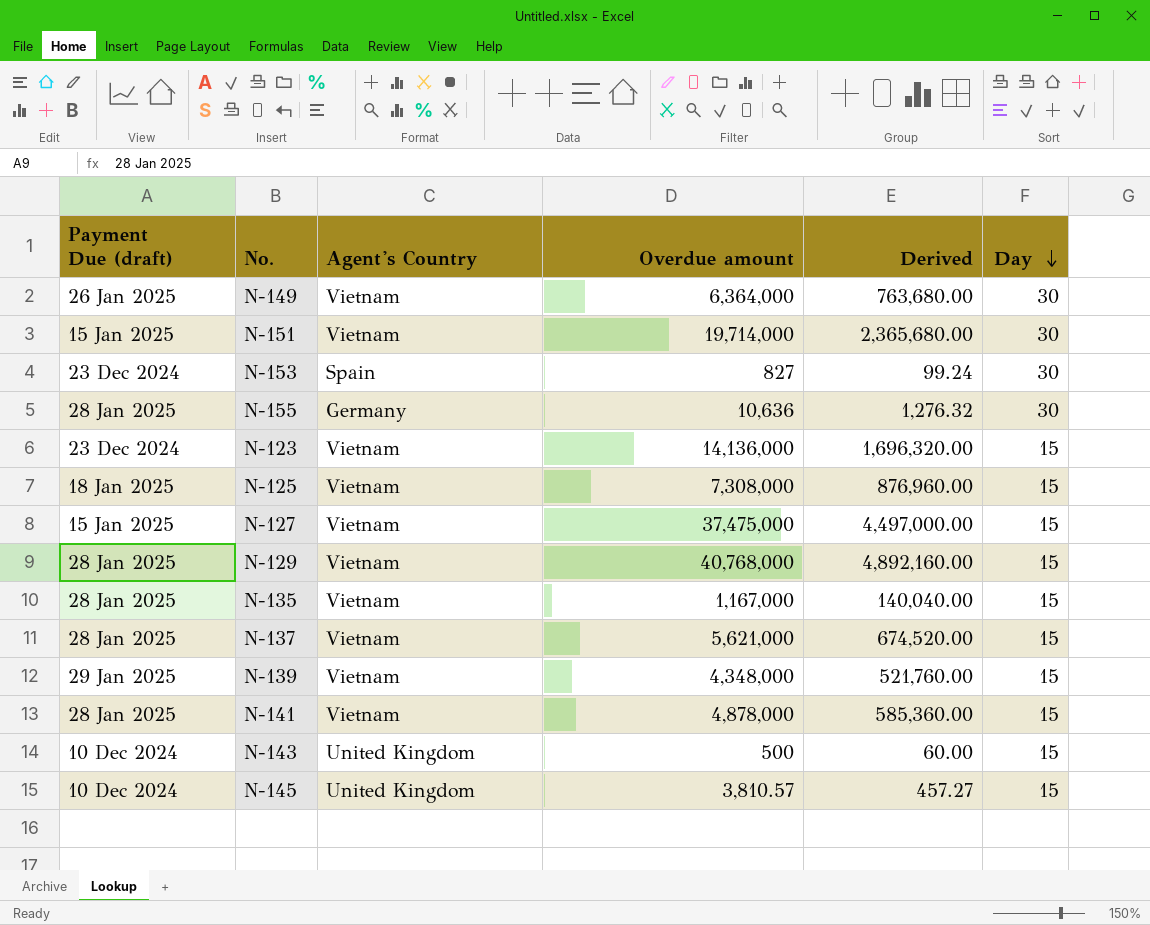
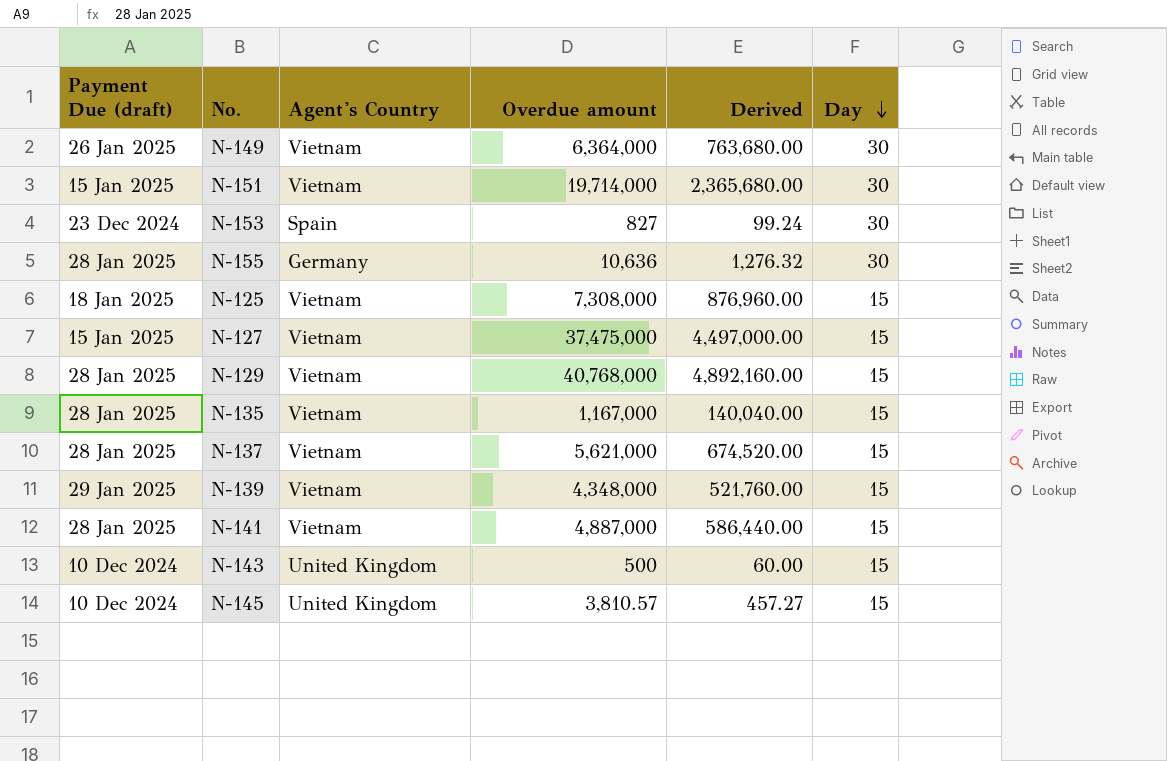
row N-123: 23 Dec 2024 | Vietnam | 14,136,000 | 1,696,320.00 | 15 -> none
N-141 | Overdue amount: 4,878,000 -> 4,887,000
N-141 | Derived: 585,360.00 -> 586,440.00

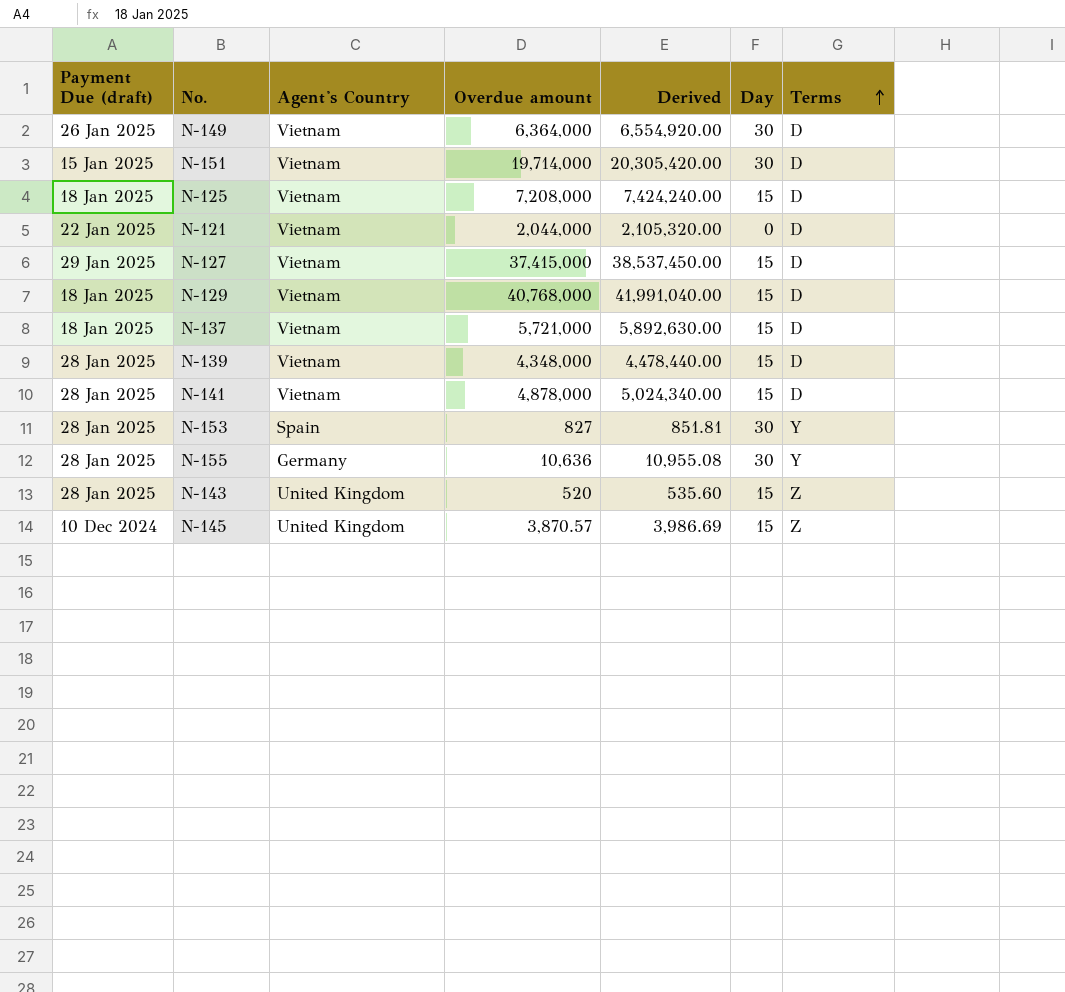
row order: Day descending -> Terms ascending
column Derived | formula: [Overdue amount] * 0.12 -> [Overdue amount] * 1.03
column Terms | position: none -> 7
row N-135: 28 Jan 2025 | Vietnam | 1,167,000 | 140,040.00 | 15 -> none
N-125 | Overdue amount: 7,308,000 -> 7,208,000
row N-121: none -> 22 Jan 2025 | Vietnam | 2,044,000 | 2,105,320.00 | 0 | D
N-127 | Payment Due (draft): 15 Jan 2025 -> 29 Jan 2025
N-127 | Overdue amount: 37,475,000 -> 37,415,000
N-129 | Payment Due (draft): 28 Jan 2025 -> 18 Jan 2025
N-137 | Payment Due (draft): 28 Jan 2025 -> 18 Jan 2025
N-137 | Overdue amount: 5,621,000 -> 5,721,000
N-139 | Payment Due (draft): 29 Jan 2025 -> 28 Jan 2025
N-141 | Overdue amount: 4,887,000 -> 4,878,000
N-153 | Payment Due (draft): 23 Dec 2024 -> 28 Jan 2025
N-143 | Payment Due (draft): 10 Dec 2024 -> 28 Jan 2025
N-143 | Overdue amount: 500 -> 520
N-145 | Overdue amount: 3,810.57 -> 3,870.57

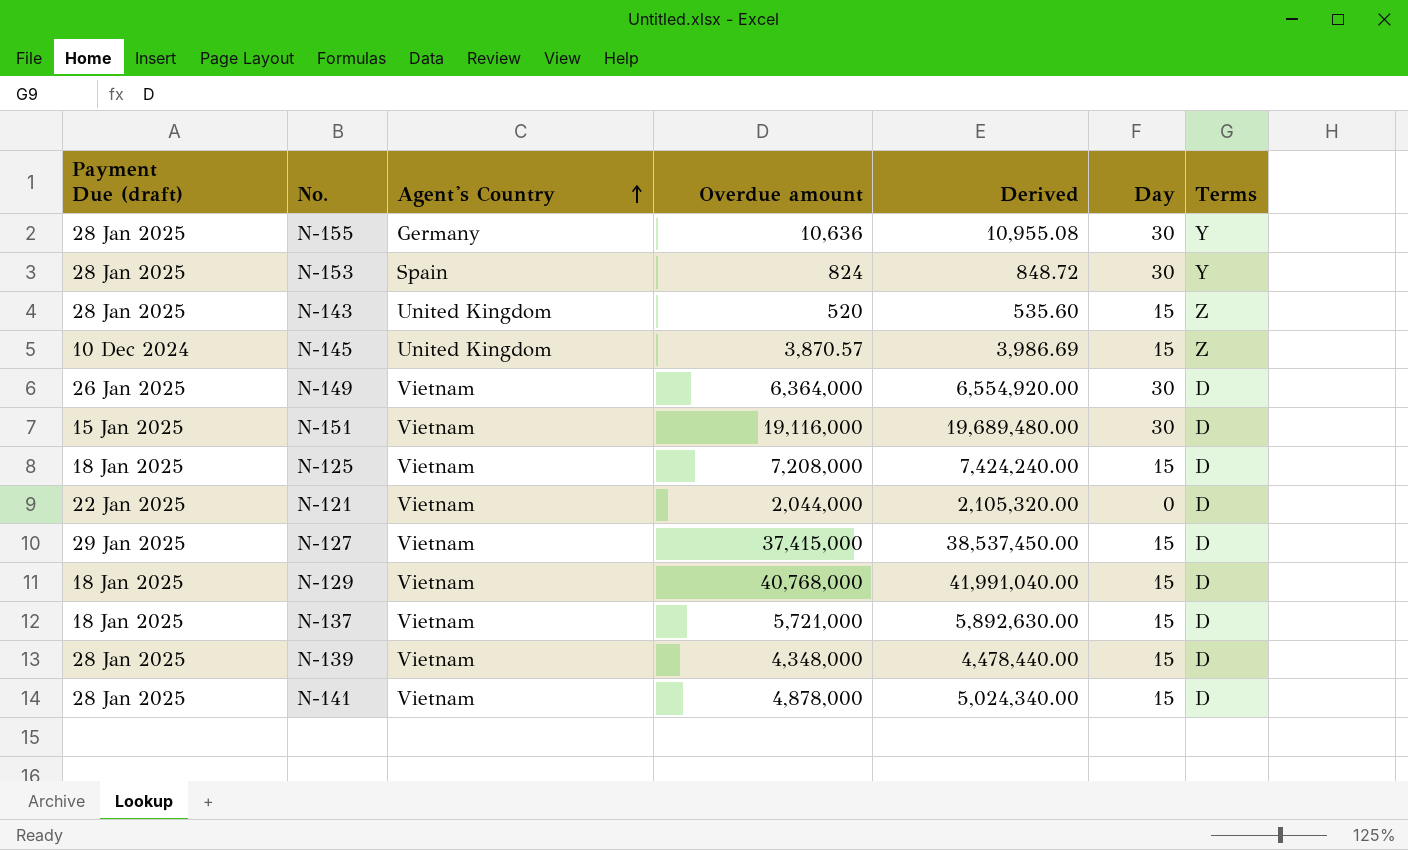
row order: Terms ascending -> Agent's Country ascending
N-153 | Overdue amount: 827 -> 824
N-153 | Derived: 851.81 -> 848.72
N-151 | Overdue amount: 19,714,000 -> 19,116,000
N-151 | Derived: 20,305,420.00 -> 19,689,480.00

